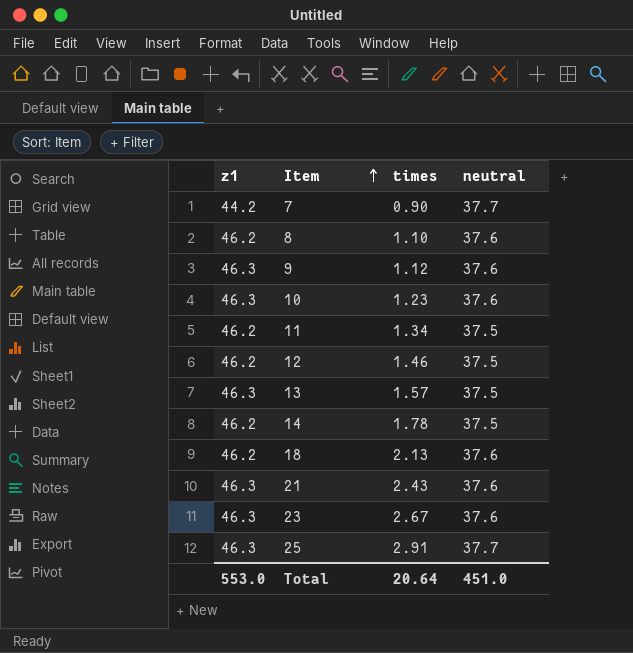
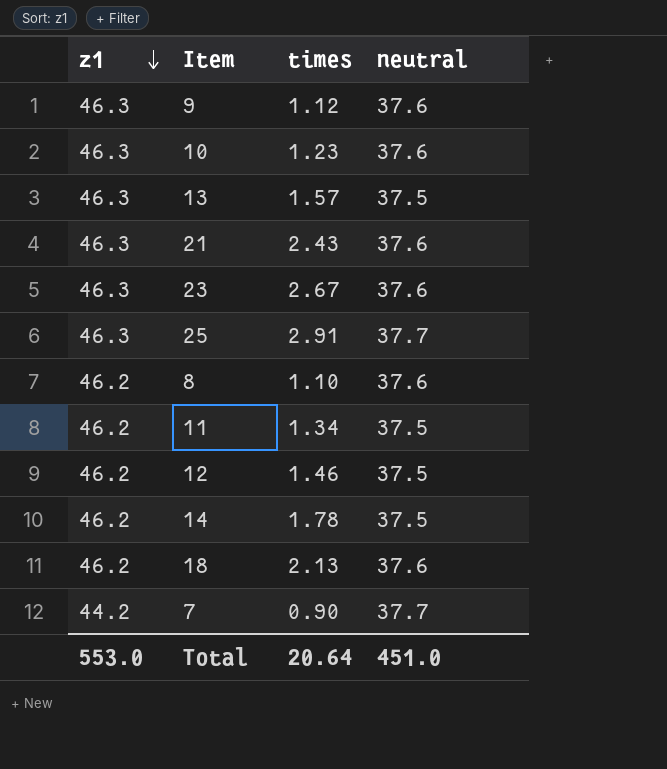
row order: Item ascending -> z1 descending

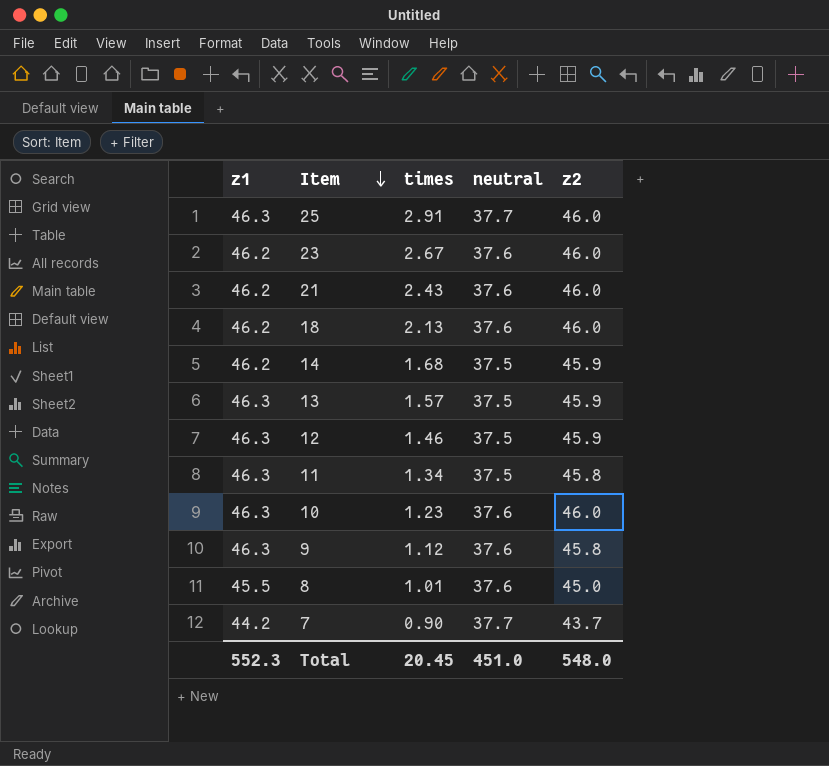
row order: z1 descending -> Item descending
column z2 | position: none -> 5
23 | z1: 46.3 -> 46.2
21 | z1: 46.3 -> 46.2
14 | times: 1.78 -> 1.68
12 | z1: 46.2 -> 46.3
11 | z1: 46.2 -> 46.3
8 | z1: 46.2 -> 45.5
8 | times: 1.10 -> 1.01
Total | z1: 553.0 -> 552.3
Total | times: 20.64 -> 20.45

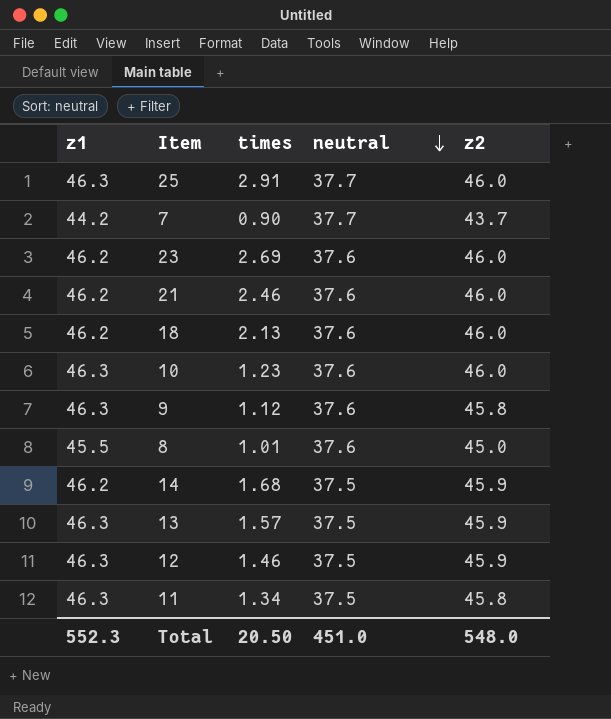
row order: Item descending -> neutral descending
23 | times: 2.67 -> 2.69
21 | times: 2.43 -> 2.46
Total | times: 20.45 -> 20.50

